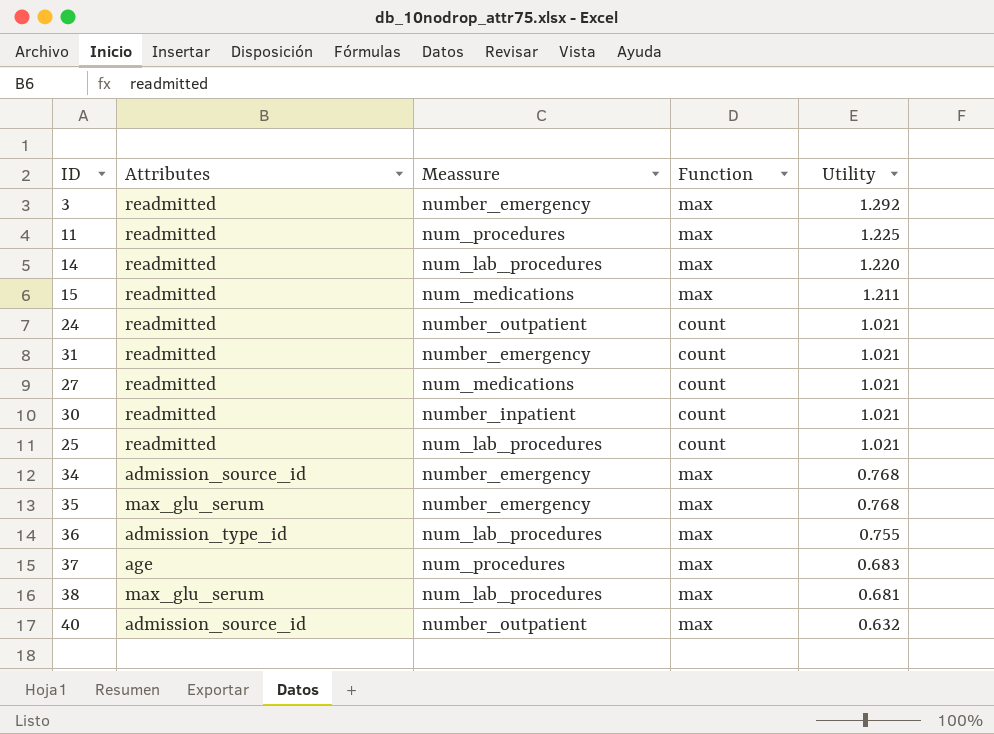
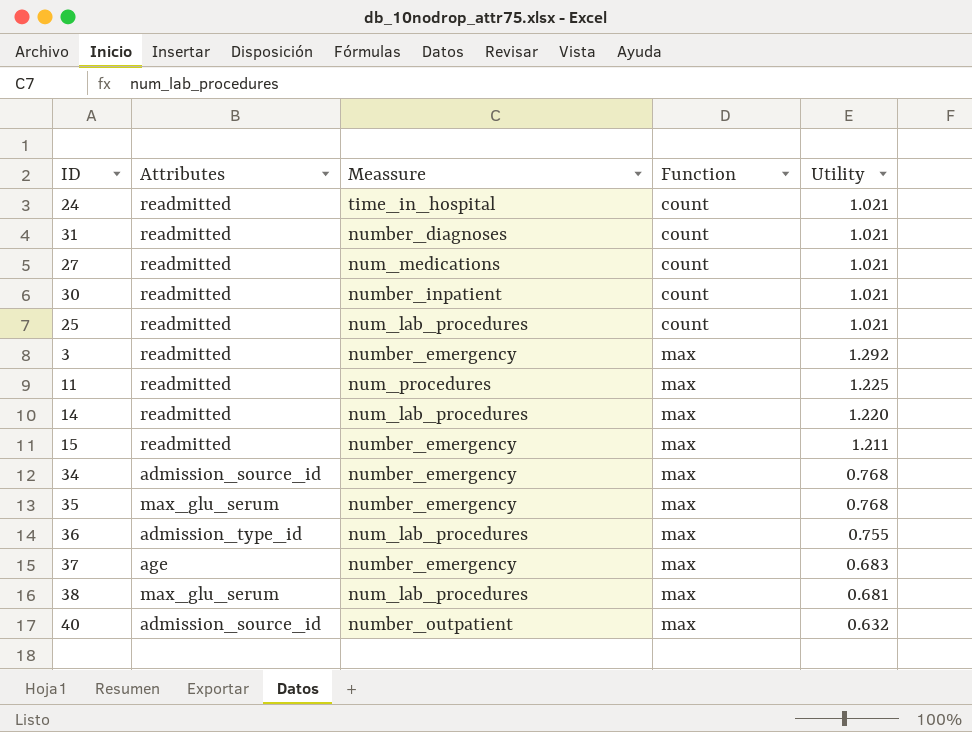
row order: Utility descending -> Function ascending
24 | Meassure: number_outpatient -> time_in_hospital
31 | Meassure: number_emergency -> number_diagnoses
15 | Meassure: num_medications -> number_emergency
37 | Meassure: num_procedures -> number_emergency

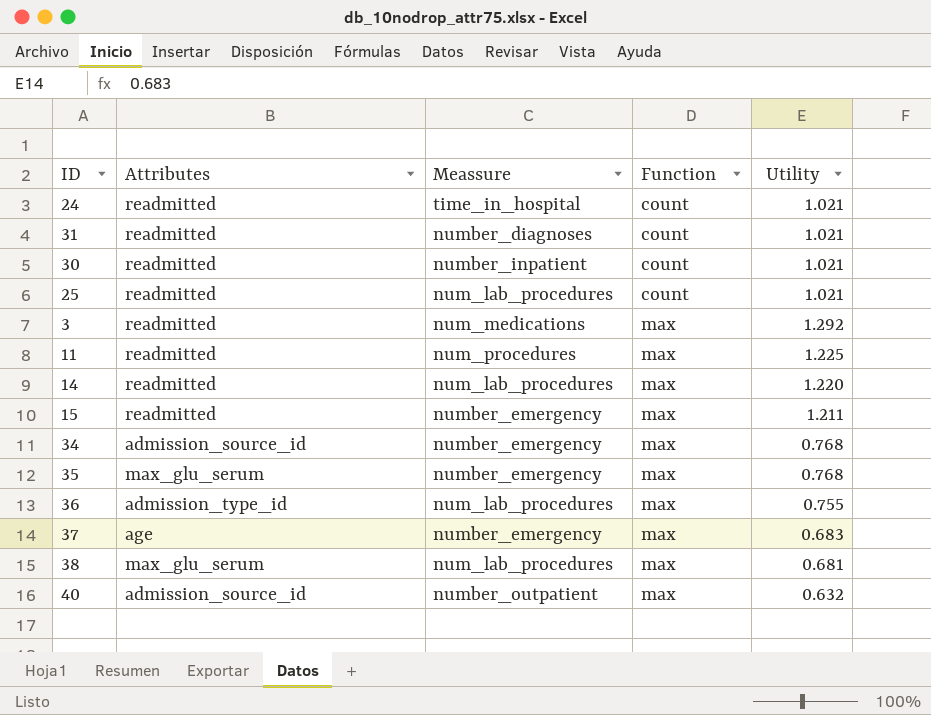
row 27: readmitted | num_medications | count | 1.021 -> none
3 | Meassure: number_emergency -> num_medications

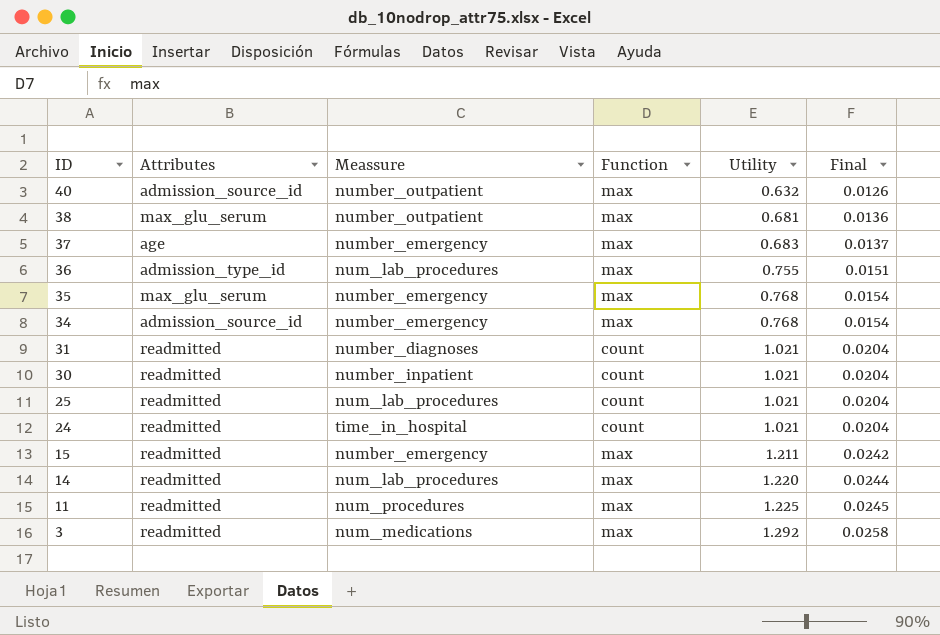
row order: Function ascending -> ID descending
column Final | formula: none -> [Utility] * 0.02
38 | Meassure: num_lab_procedures -> number_outpatient

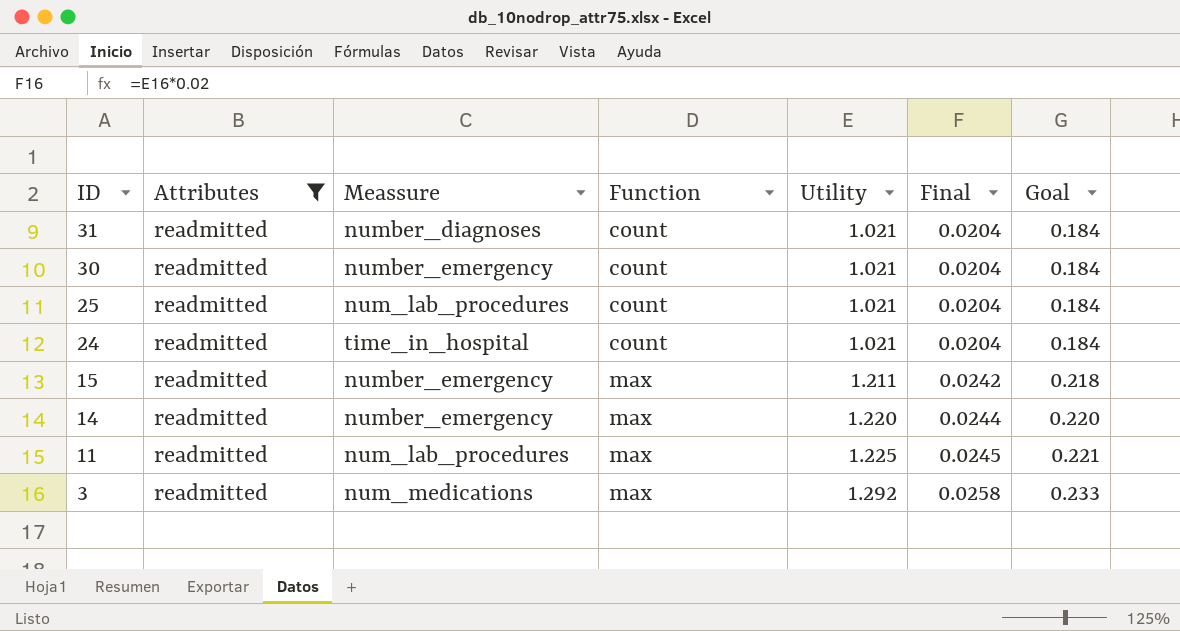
filter: none -> Attributes = readmitted
column Goal | formula: none -> [Utility] * 0.18
30 | Meassure: number_inpatient -> number_emergency
14 | Meassure: num_lab_procedures -> number_emergency
11 | Meassure: num_procedures -> num_lab_procedures

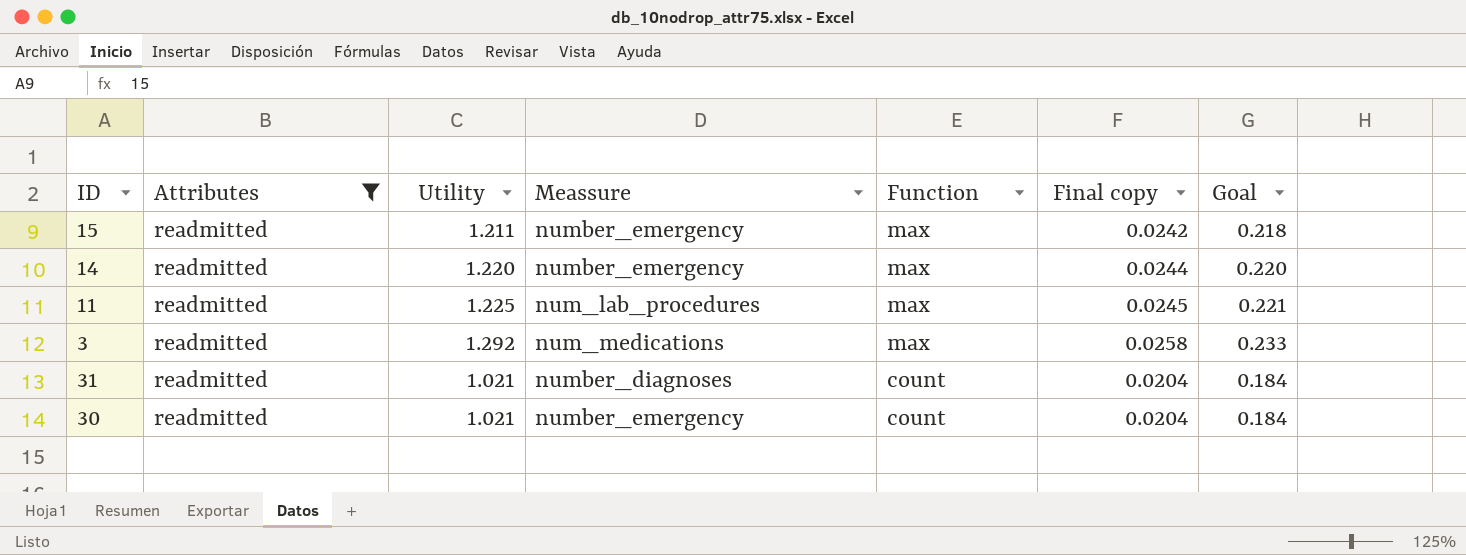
row order: ID descending -> Function descending
column Utility | position: 5 -> 3
column name: Final -> Final copy
row 25: readmitted | num_lab_procedures | count | 1.021 | 0.0204 | 0.184 -> none
row 24: readmitted | time_in_hospital | count | 1.021 | 0.0204 | 0.184 -> none

